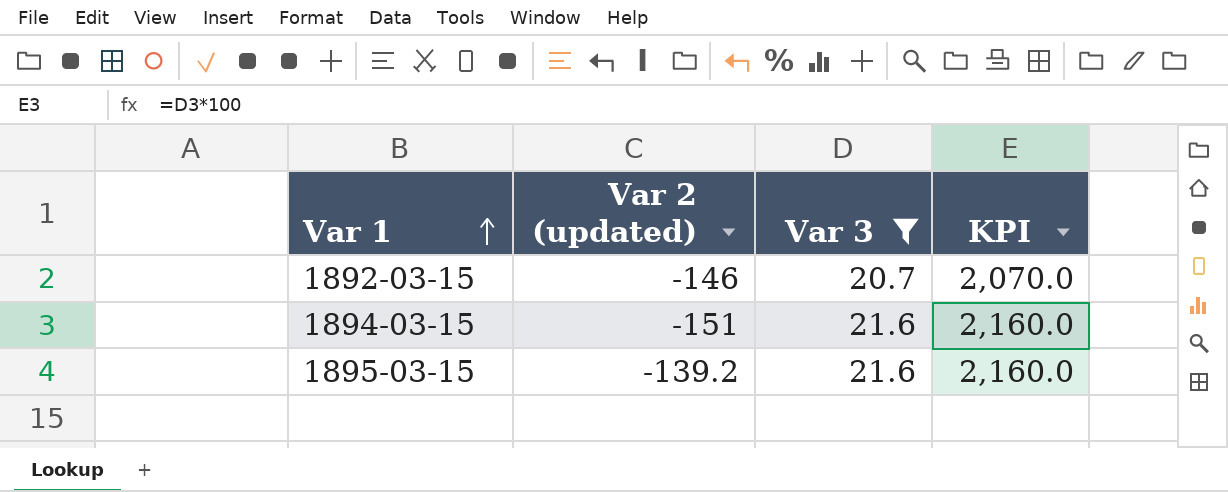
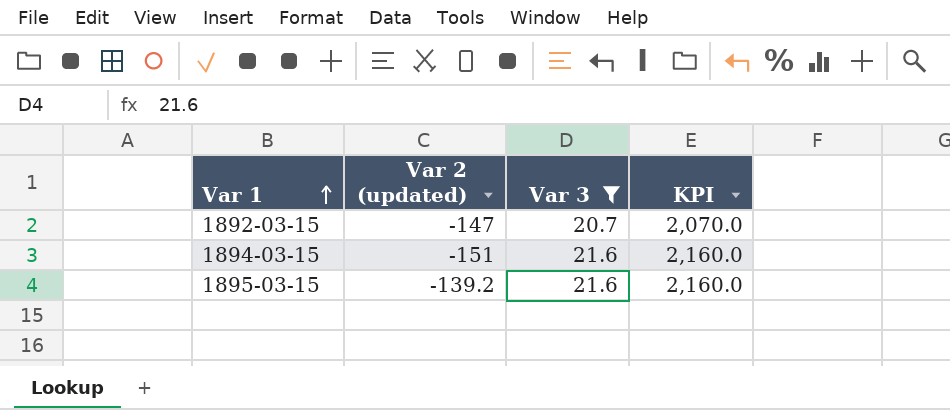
1892-03-15 | Var 2 (updated): -146 -> -147

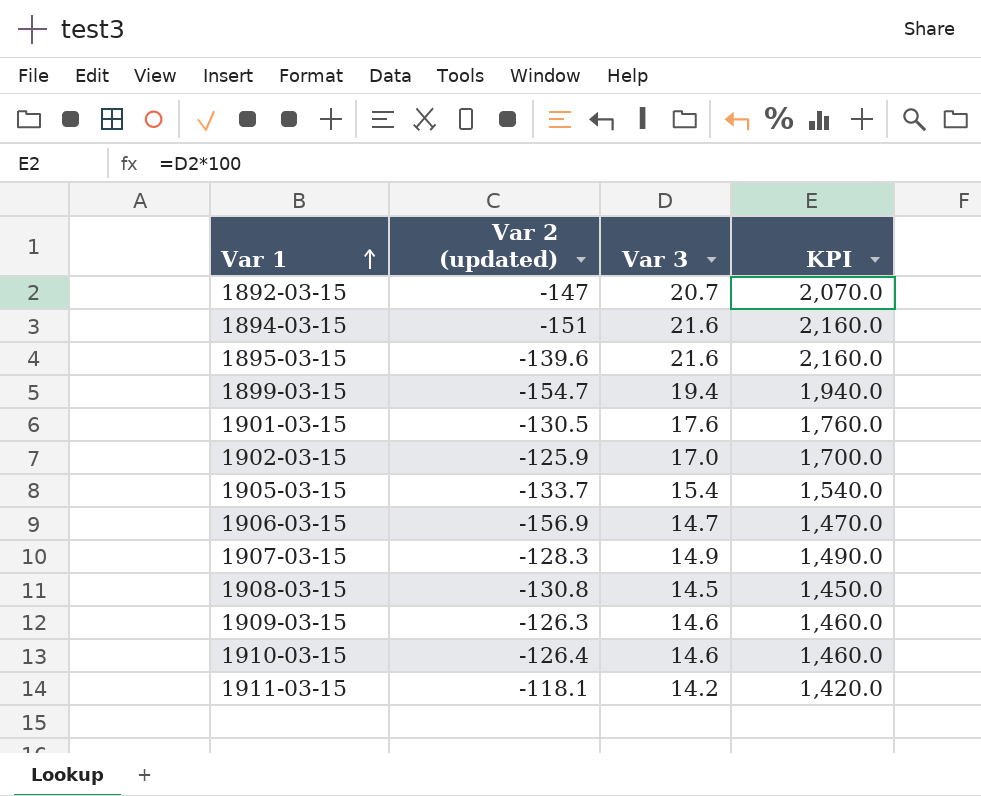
filter: Var 3 >= 20.7 -> none
1895-03-15 | Var 2 (updated): -139.2 -> -139.6

